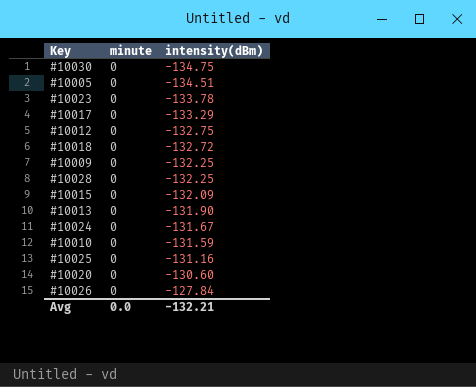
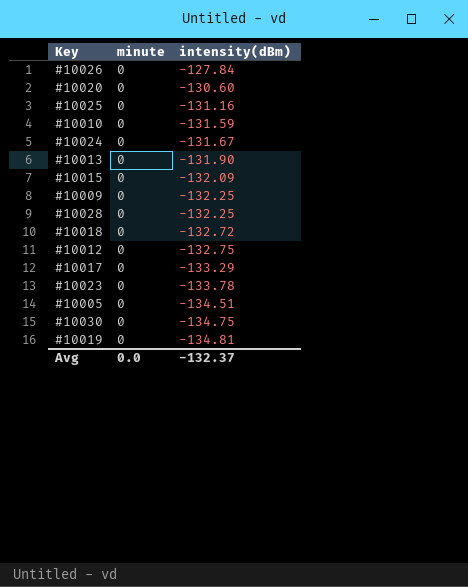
row order: intensity(dBm) ascending -> intensity(dBm) descending
row #10019: none -> 0 | -134.81
Avg | intensity(dBm): -132.21 -> -132.37

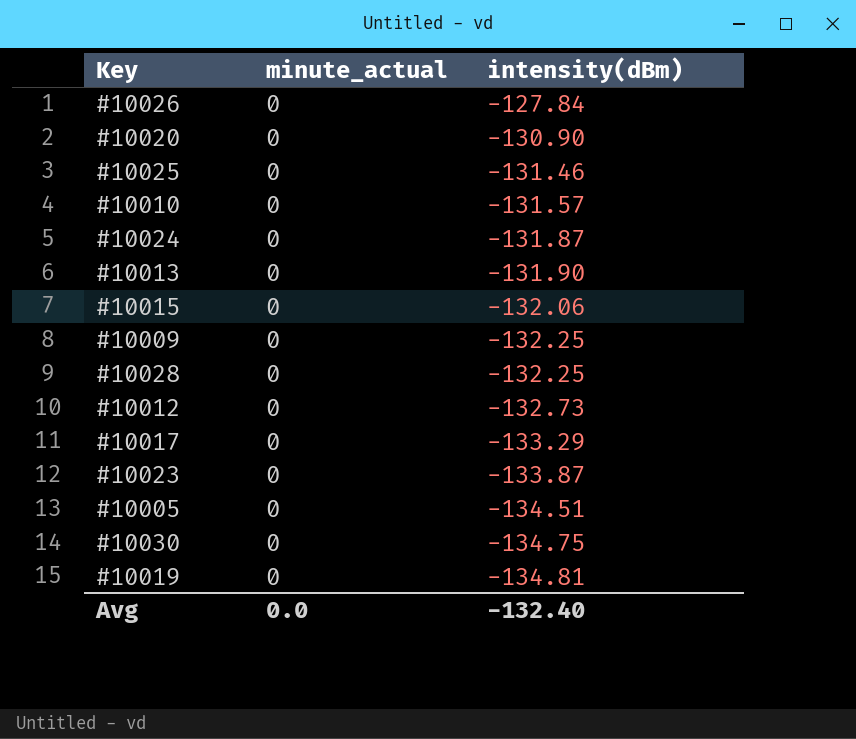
column name: minute -> minute_actual
row #10018: 0 | -132.72 -> none
#10020 | intensity(dBm): -130.60 -> -130.90
#10025 | intensity(dBm): -131.16 -> -131.46
#10010 | intensity(dBm): -131.59 -> -131.57
#10024 | intensity(dBm): -131.67 -> -131.87
#10015 | intensity(dBm): -132.09 -> -132.06
#10012 | intensity(dBm): -132.75 -> -132.73
#10023 | intensity(dBm): -133.78 -> -133.87
Avg | intensity(dBm): -132.37 -> -132.40

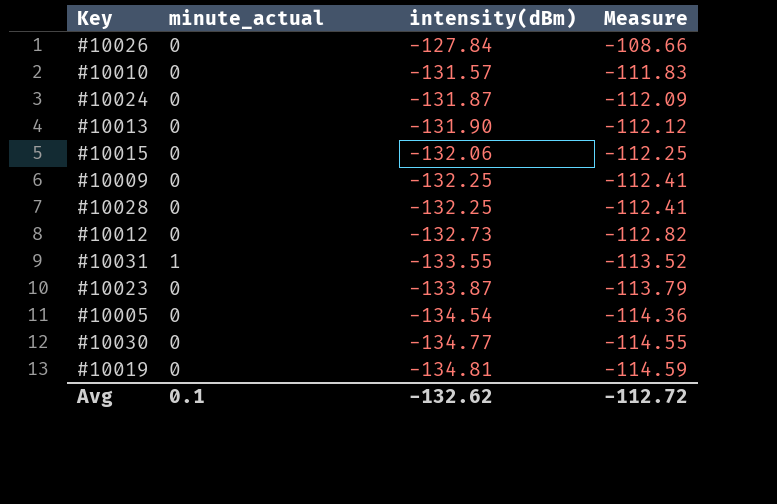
column Measure | formula: none -> [intensity(dBm)] * 0.85
row #10020: 0 | -130.90 -> none
row #10025: 0 | -131.46 -> none
row #10017: 0 | -133.29 -> none
row #10031: none -> 1 | -133.55 | -113.52
#10005 | intensity(dBm): -134.51 -> -134.54
#10030 | intensity(dBm): -134.75 -> -134.77
Avg | minute_actual: 0.0 -> 0.1
Avg | intensity(dBm): -132.40 -> -132.62

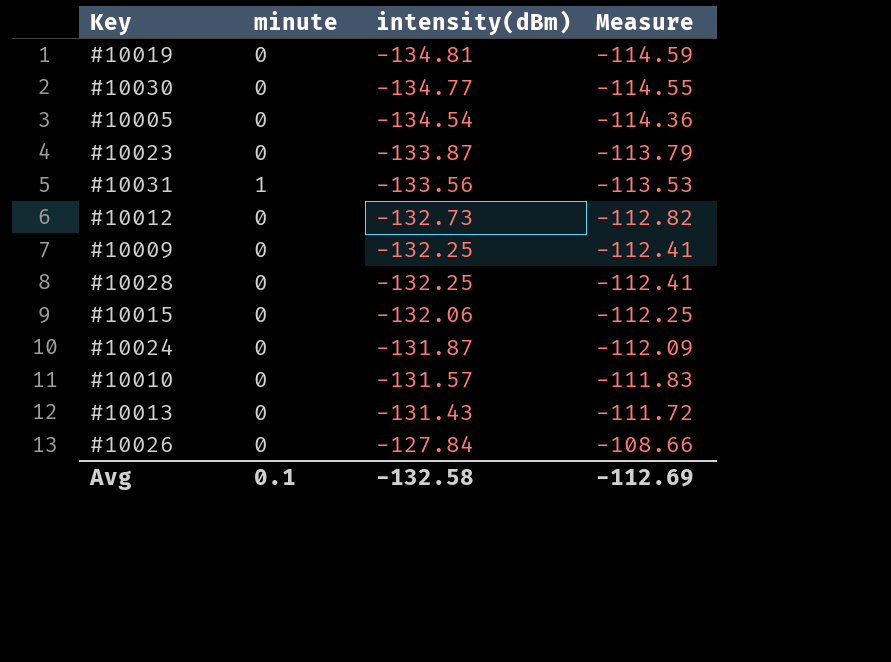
row order: intensity(dBm) descending -> intensity(dBm) ascending
column name: minute_actual -> minute
#10031 | intensity(dBm): -133.55 -> -133.56
#10031 | Measure: -113.52 -> -113.53
#10013 | intensity(dBm): -131.90 -> -131.43
#10013 | Measure: -112.12 -> -111.72
Avg | intensity(dBm): -132.62 -> -132.58
Avg | Measure: -112.72 -> -112.69

